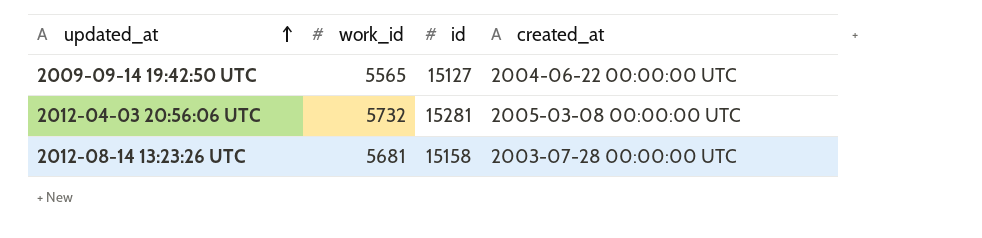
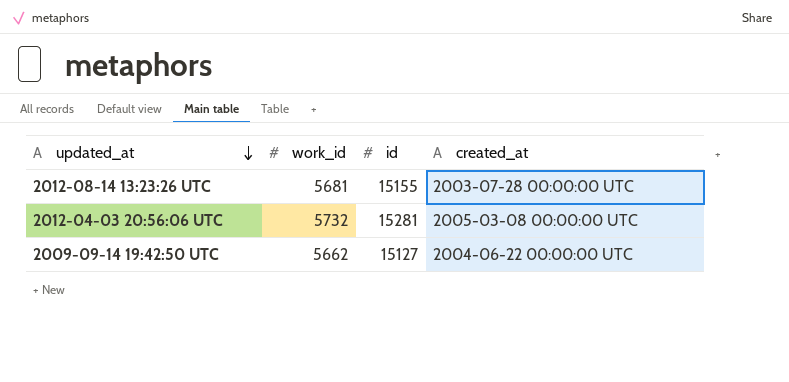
row order: updated_at ascending -> updated_at descending
2012-08-14 13:23:26 UTC | id: 15158 -> 15155
2009-09-14 19:42:50 UTC | work_id: 5565 -> 5662

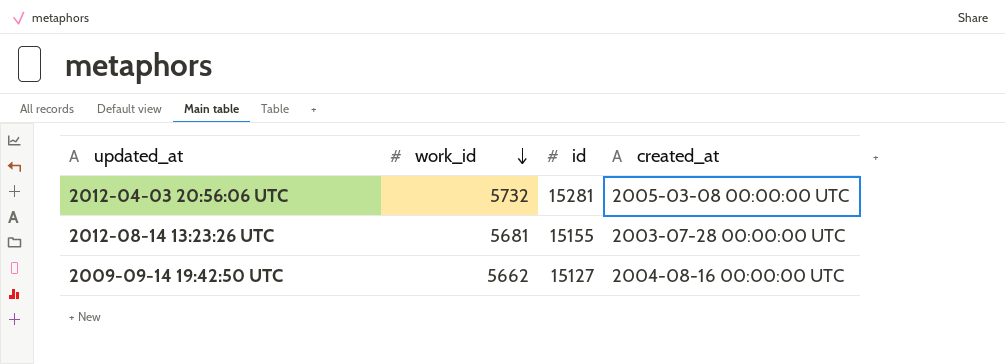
row order: updated_at descending -> work_id descending
2009-09-14 19:42:50 UTC | created_at: 2004-06-22 00:00:00 UTC -> 2004-08-16 00:00:00 UTC

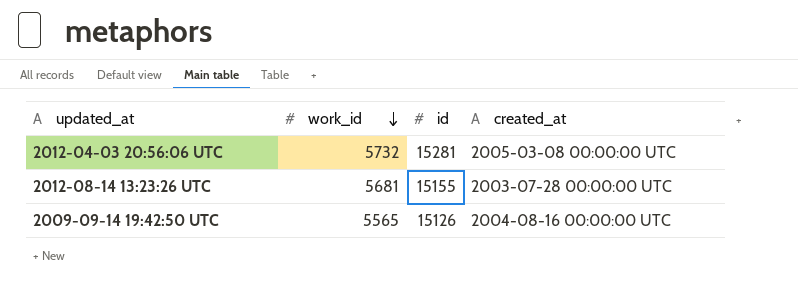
2009-09-14 19:42:50 UTC | work_id: 5662 -> 5565
2009-09-14 19:42:50 UTC | id: 15127 -> 15126

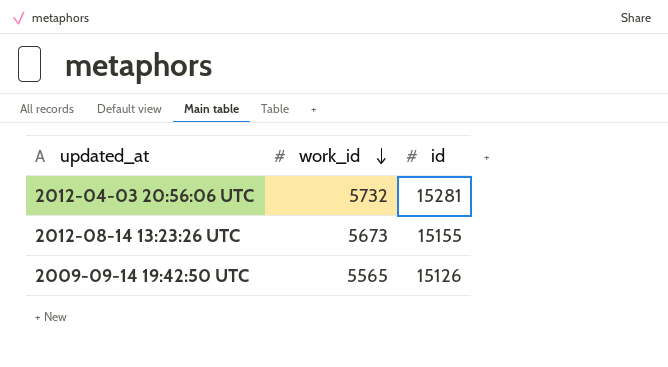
column created_at | position: 4 -> none
2012-08-14 13:23:26 UTC | work_id: 5681 -> 5673

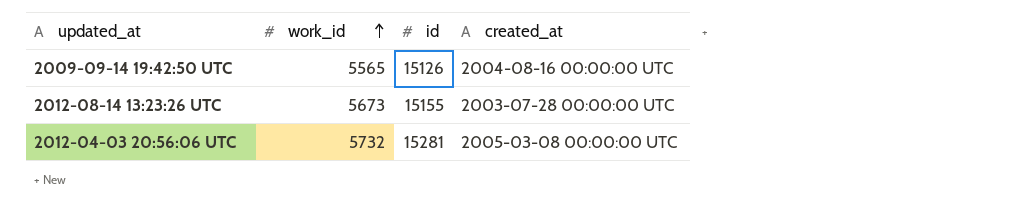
row order: work_id descending -> work_id ascending
column created_at | position: none -> 4

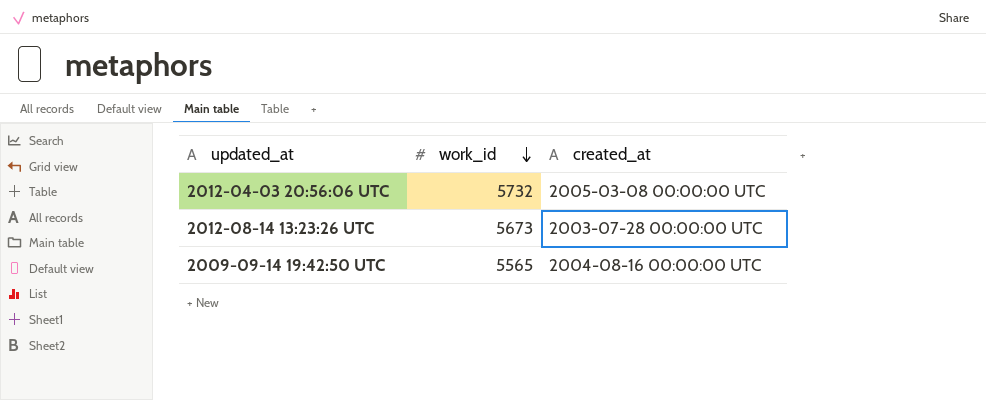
row order: work_id ascending -> work_id descending
column id | position: 3 -> none

